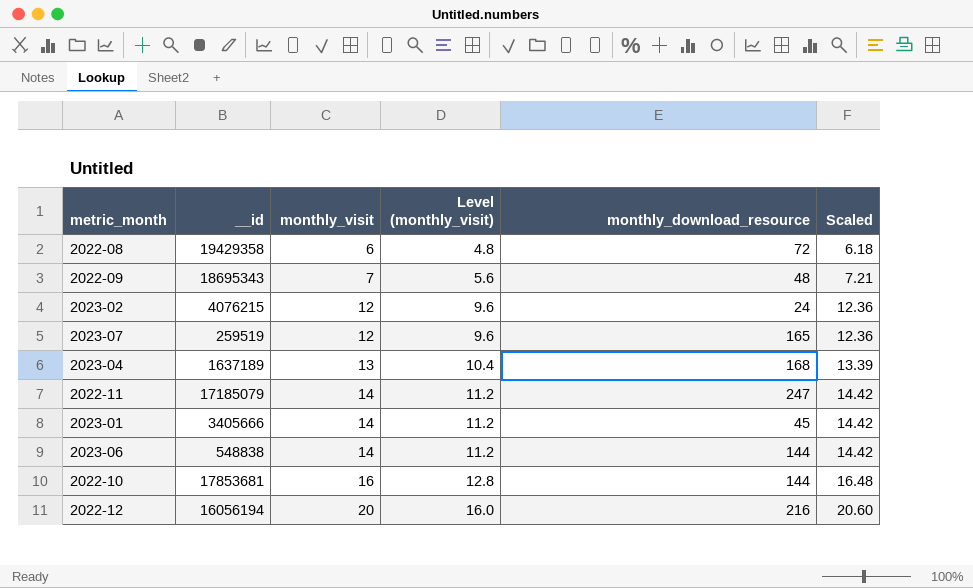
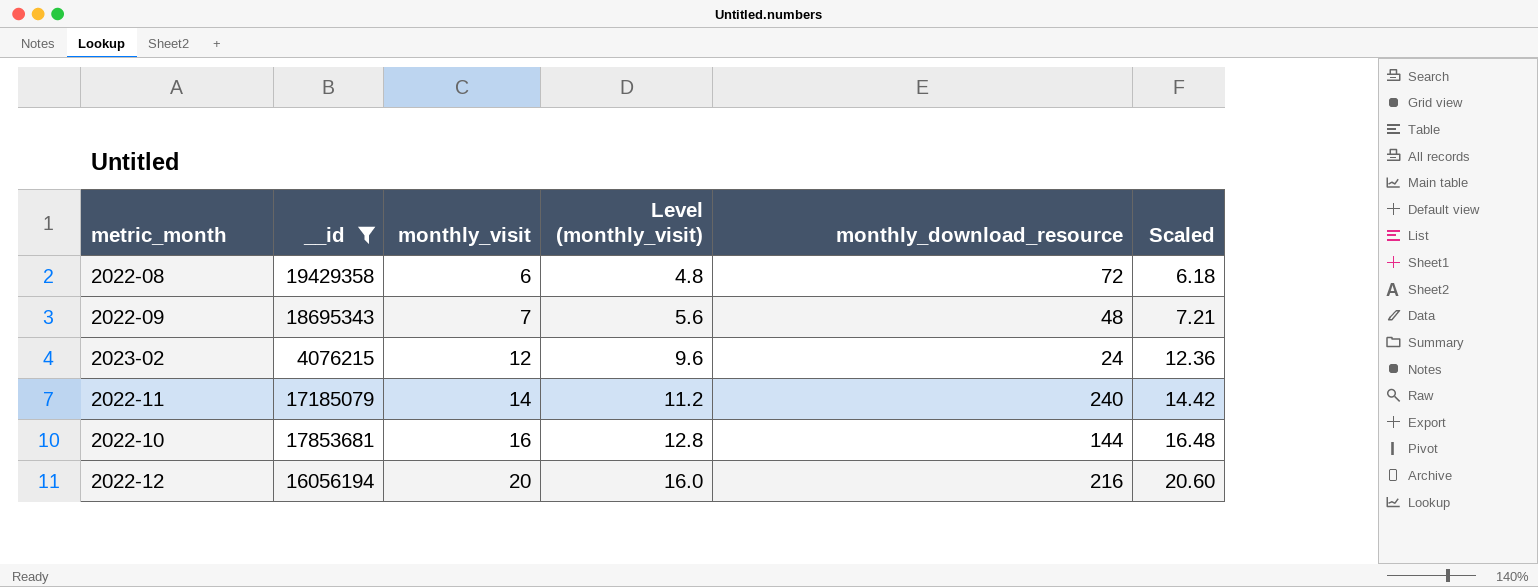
filter: none -> __id >= 4076215
2022-11 | monthly_download_resource: 247 -> 240

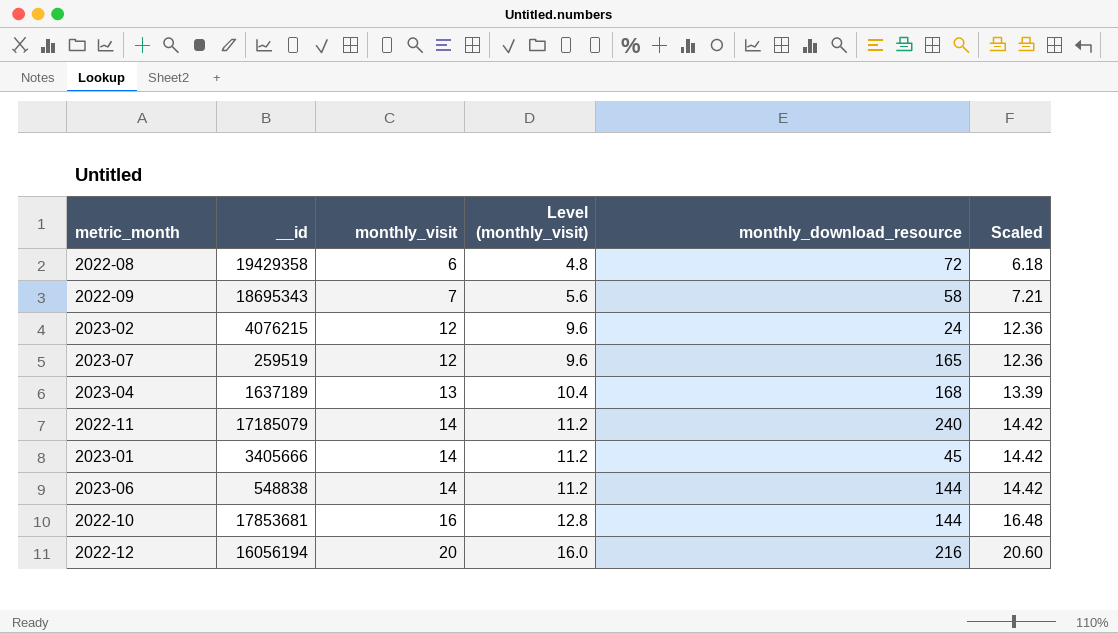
filter: __id >= 4076215 -> none
2022-09 | monthly_download_resource: 48 -> 58

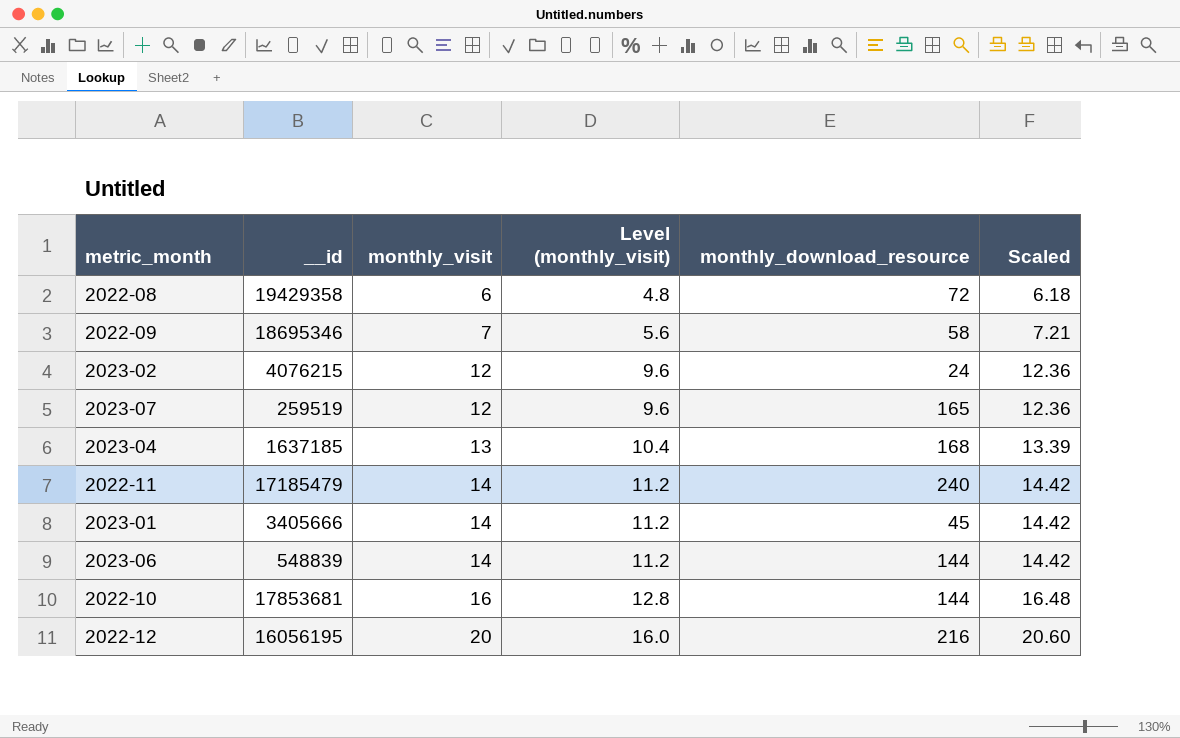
2022-09 | __id: 18695343 -> 18695346
2023-04 | __id: 1637189 -> 1637185
2022-11 | __id: 17185079 -> 17185479
2023-06 | __id: 548838 -> 548839
2022-12 | __id: 16056194 -> 16056195

